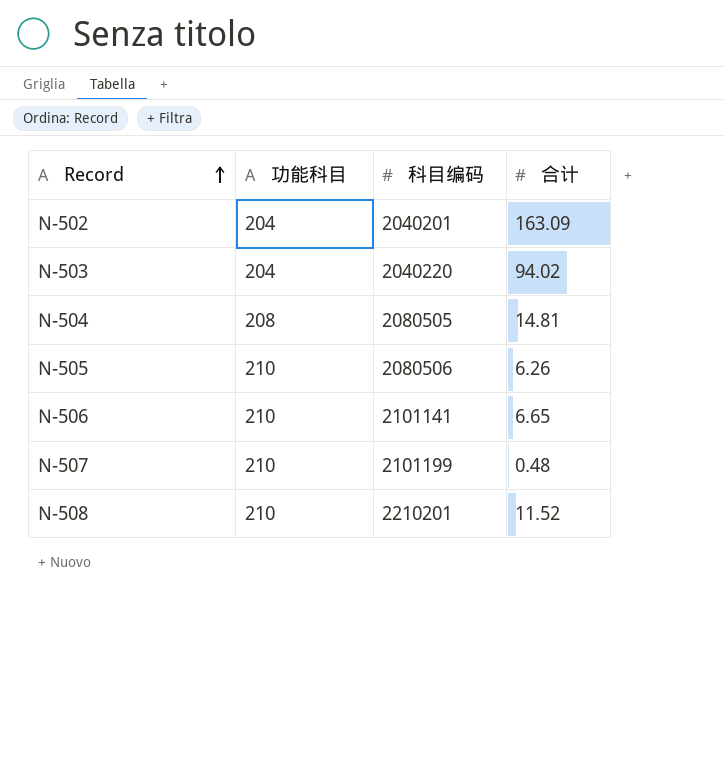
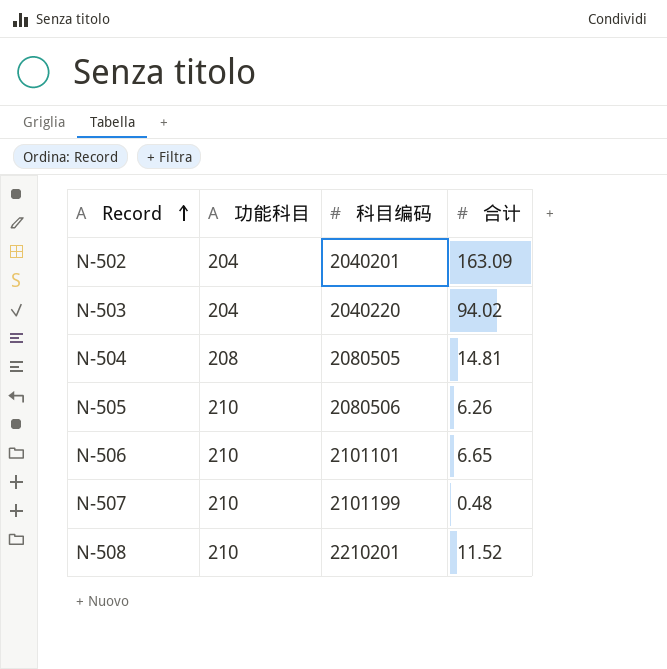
N-506 | 科目编码: 2101141 -> 2101101

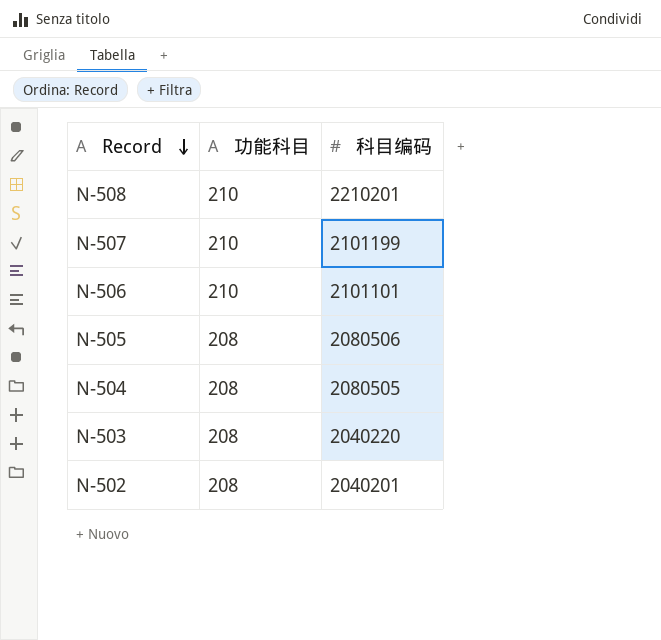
row order: Record ascending -> Record descending
column 合计 | position: 4 -> none
N-505 | 功能科目: 210 -> 208
N-503 | 功能科目: 204 -> 208
N-502 | 功能科目: 204 -> 208

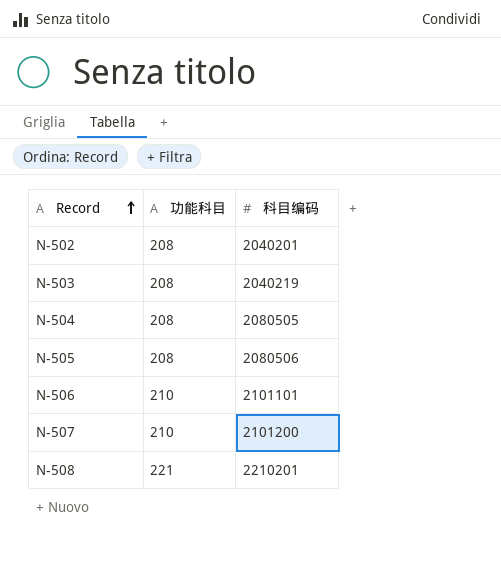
row order: Record descending -> Record ascending
N-503 | 科目编码: 2040220 -> 2040219
N-507 | 科目编码: 2101199 -> 2101200
N-508 | 功能科目: 210 -> 221

